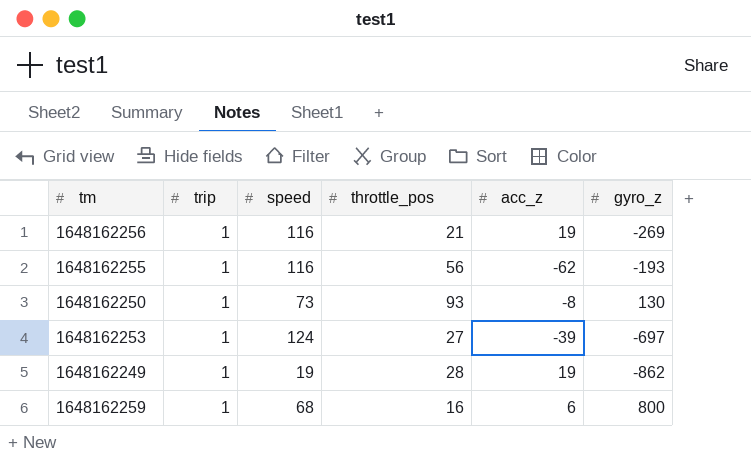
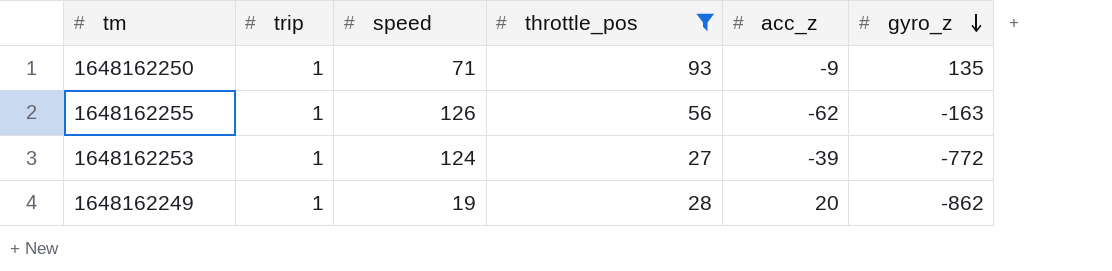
filter: none -> throttle_pos >= 27
row order: none -> gyro_z descending
1648162250 | speed: 73 -> 71
1648162250 | acc_z: -8 -> -9
1648162250 | gyro_z: 130 -> 135
1648162255 | speed: 116 -> 126
1648162255 | gyro_z: -193 -> -163
1648162253 | gyro_z: -697 -> -772
1648162249 | acc_z: 19 -> 20

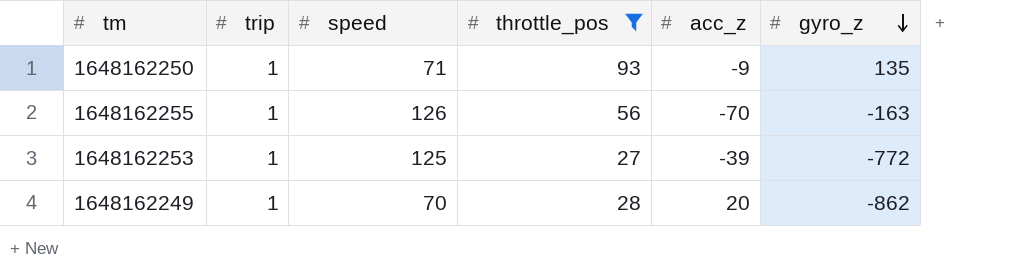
1648162255 | acc_z: -62 -> -70
1648162253 | speed: 124 -> 125
1648162249 | speed: 19 -> 70

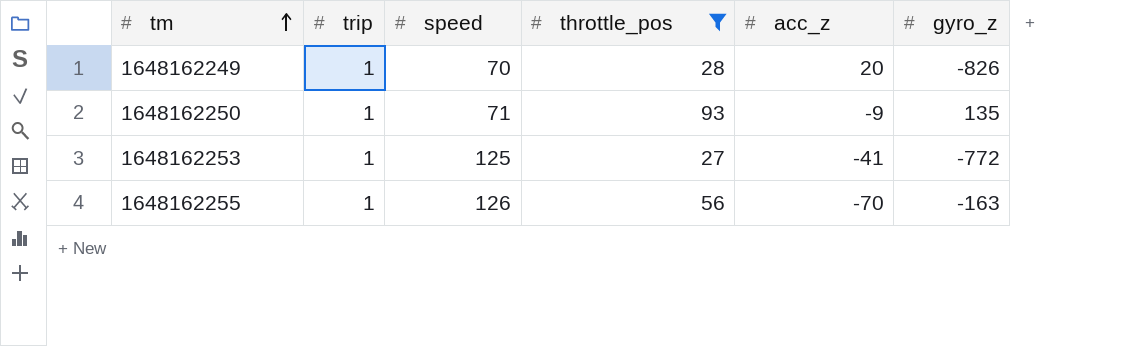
row order: gyro_z descending -> tm ascending
1648162249 | gyro_z: -862 -> -826
1648162253 | acc_z: -39 -> -41

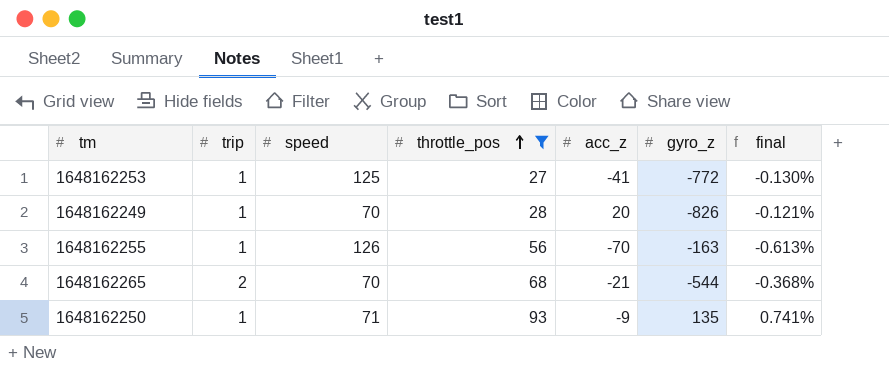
row order: tm ascending -> throttle_pos ascending
column final | formula: none -> [trip] / [gyro_z]
row 1648162265: none -> 2 | 70 | 68 | -21 | -544 | -0.368%

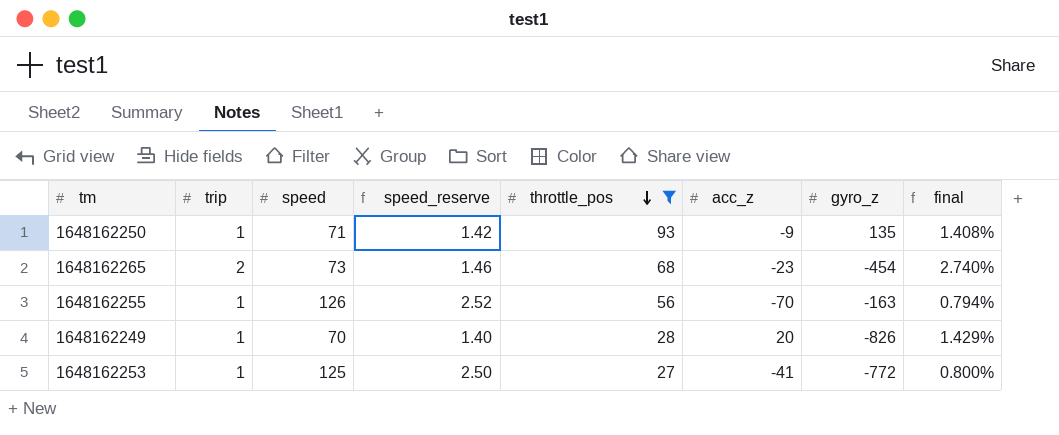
row order: throttle_pos ascending -> throttle_pos descending
column speed_reserve | formula: none -> [speed] * 0.02
column final | formula: [trip] / [gyro_z] -> [trip] / [speed]
1648162265 | speed: 70 -> 73
1648162265 | acc_z: -21 -> -23
1648162265 | gyro_z: -544 -> -454

